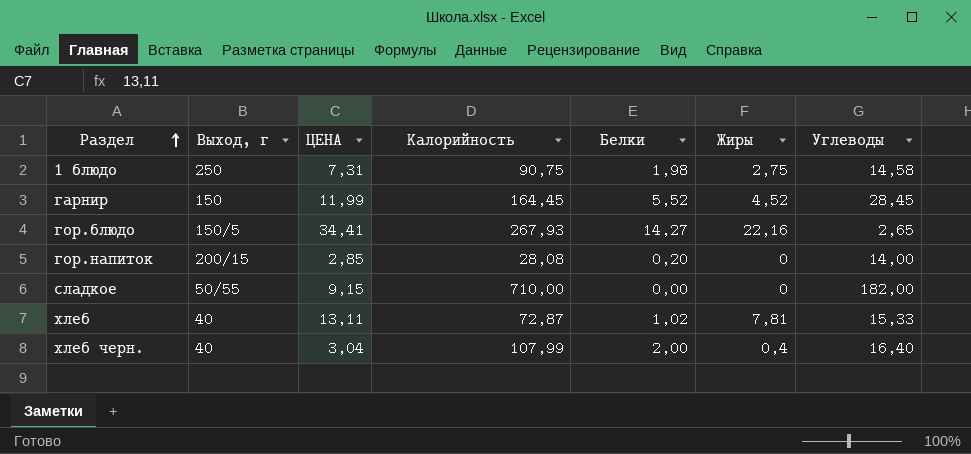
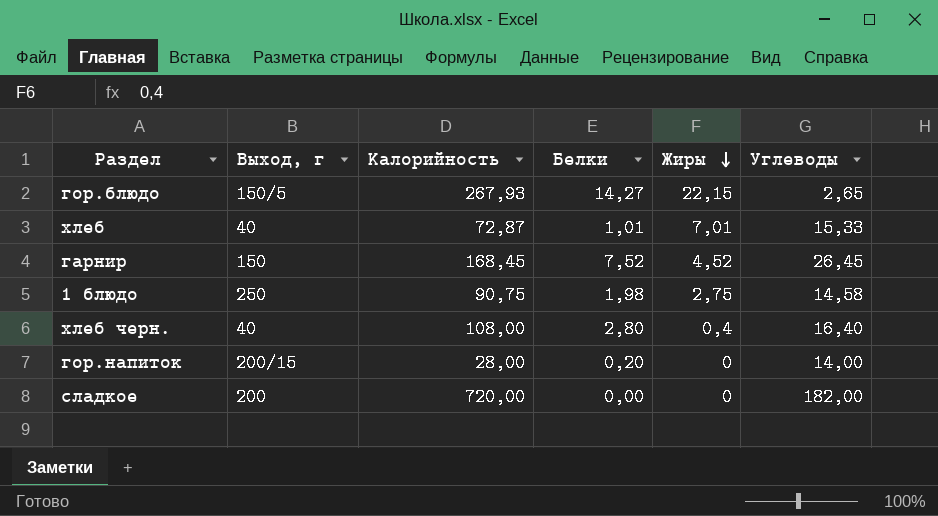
row order: Раздел ascending -> Жиры descending
column ЦЕНА | position: 3 -> none
гор.блюдо | Жиры: 22,16 -> 22,15
хлеб | Белки: 1,02 -> 1,01
хлеб | Жиры: 7,81 -> 7,01
гарнир | Калорийность: 164,45 -> 168,45
гарнир | Белки: 5,52 -> 7,52
гарнир | Углеводы: 28,45 -> 26,45
хлеб черн. | Калорийность: 107,99 -> 108,00
хлеб черн. | Белки: 2,00 -> 2,80
гор.напиток | Калорийность: 28,08 -> 28,00
сладкое | Выход, г: 50/55 -> 200
сладкое | Калорийность: 710,00 -> 720,00

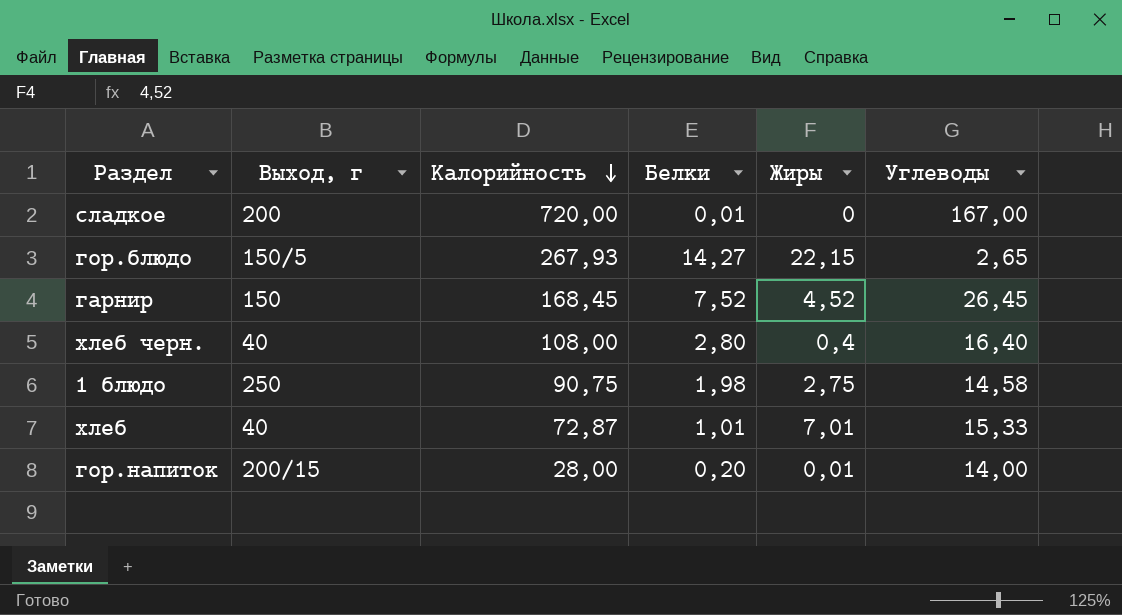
row order: Жиры descending -> Калорийность descending
сладкое | Белки: 0,00 -> 0,01
сладкое | Углеводы: 182,00 -> 167,00
гор.напиток | Жиры: 0 -> 0,01

